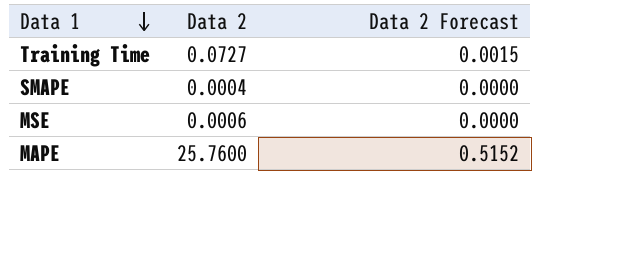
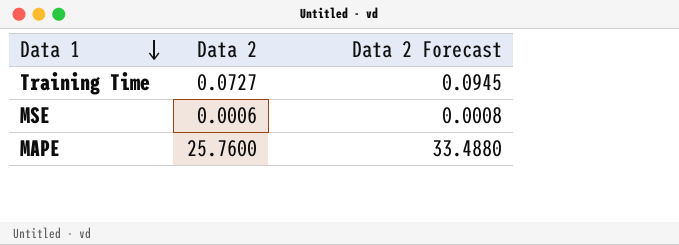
column Data 2 Forecast | formula: [Data 2] * 0.02 -> [Data 2] * 1.3
row SMAPE: 0.0004 | 0.0000 -> none

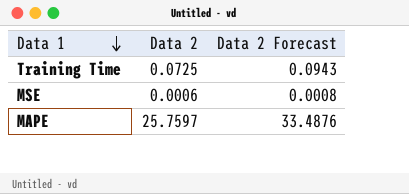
Training Time | Data 2: 0.0727 -> 0.0725
Training Time | Data 2 Forecast: 0.0945 -> 0.0943
MAPE | Data 2: 25.7600 -> 25.7597
MAPE | Data 2 Forecast: 33.4880 -> 33.4876

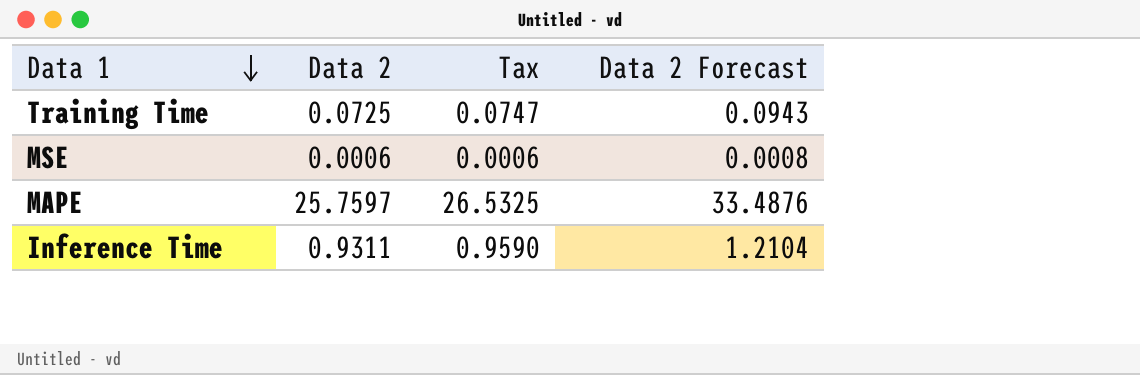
column Tax | formula: none -> [Data 2] * 1.03
row Inference Time: none -> 0.9311 | 0.9590 | 1.2104

